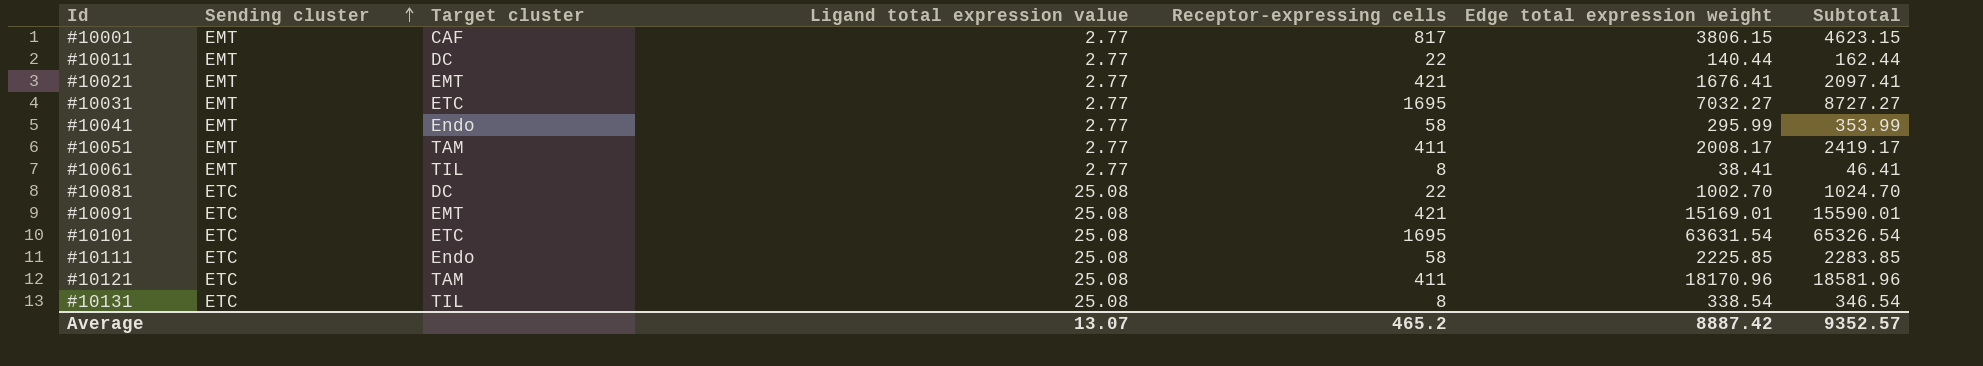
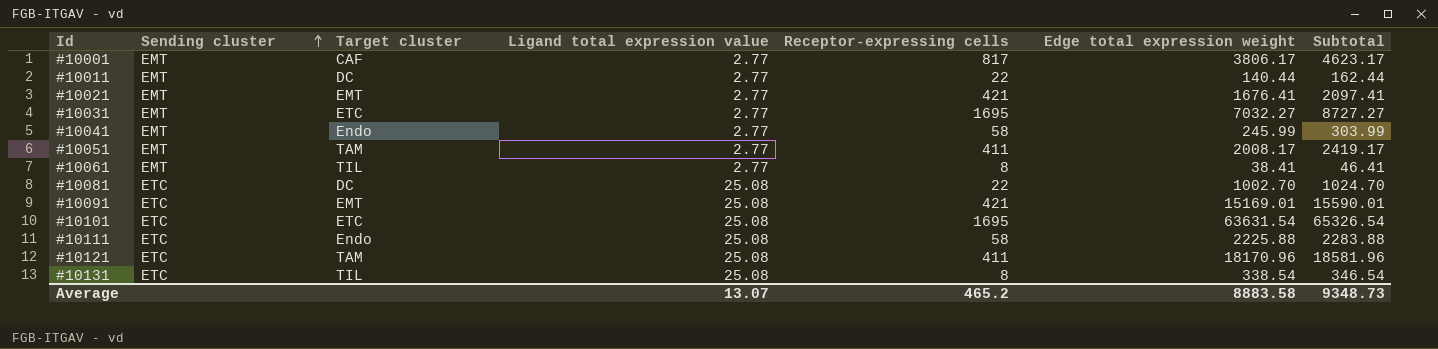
#10001 | Edge total expression weight: 3806.15 -> 3806.17
#10001 | Subtotal: 4623.15 -> 4623.17
#10041 | Edge total expression weight: 295.99 -> 245.99
#10041 | Subtotal: 353.99 -> 303.99
#10111 | Edge total expression weight: 2225.85 -> 2225.88
#10111 | Subtotal: 2283.85 -> 2283.88
Average | Edge total expression weight: 8887.42 -> 8883.58
Average | Subtotal: 9352.57 -> 9348.73

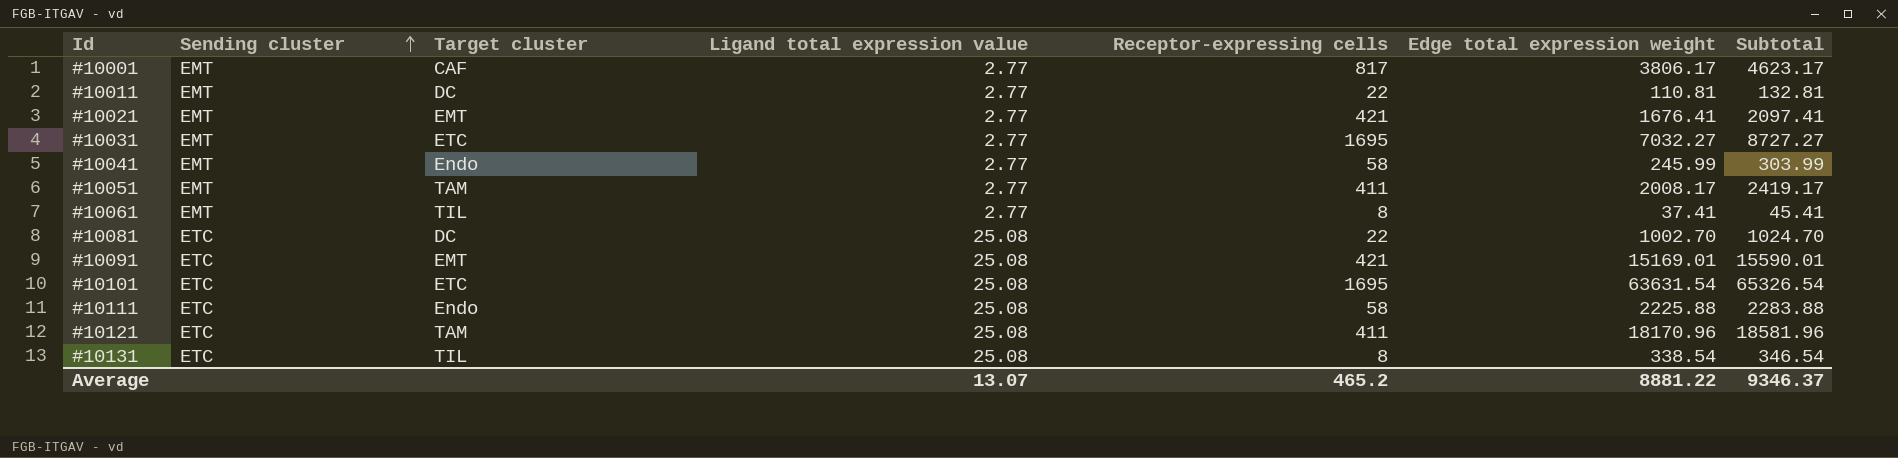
#10011 | Edge total expression weight: 140.44 -> 110.81
#10011 | Subtotal: 162.44 -> 132.81
#10061 | Edge total expression weight: 38.41 -> 37.41
#10061 | Subtotal: 46.41 -> 45.41
Average | Edge total expression weight: 8883.58 -> 8881.22
Average | Subtotal: 9348.73 -> 9346.37

